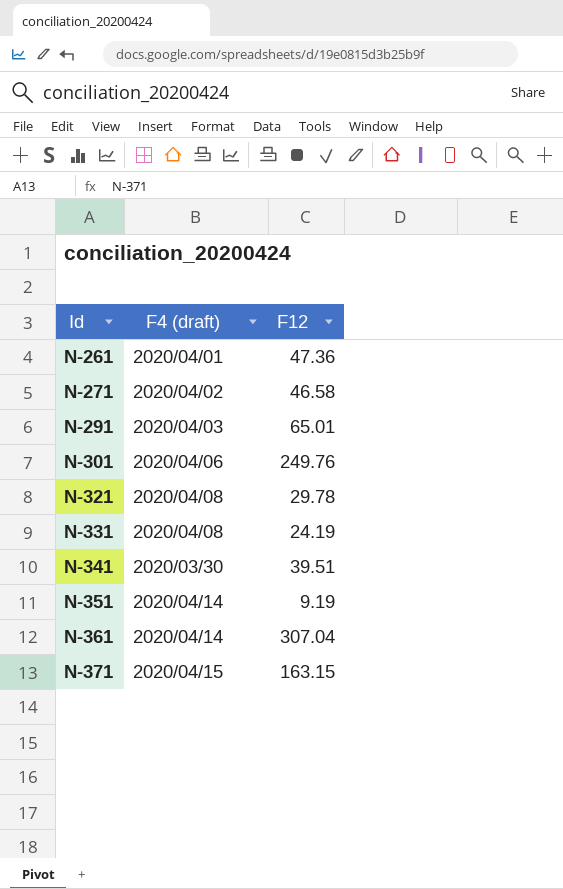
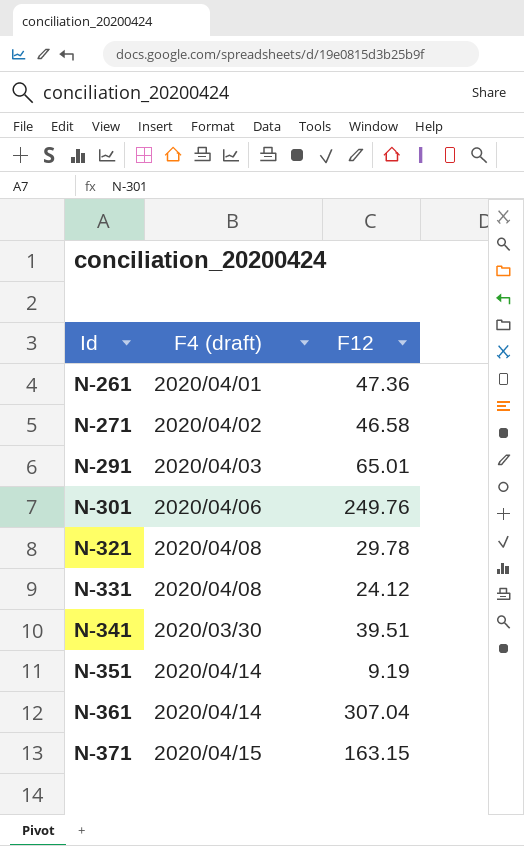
N-331 | F12: 24.19 -> 24.12

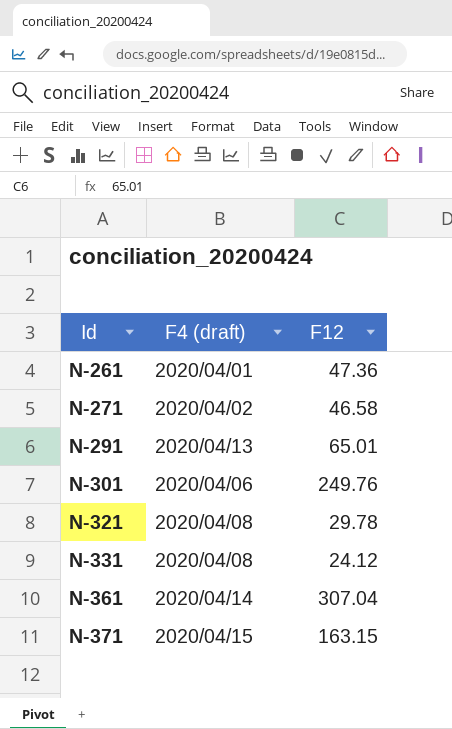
row N-341: 2020/03/30 | 39.51 -> none
row N-351: 2020/04/14 | 9.19 -> none
N-291 | F4 (draft): 2020/04/03 -> 2020/04/13

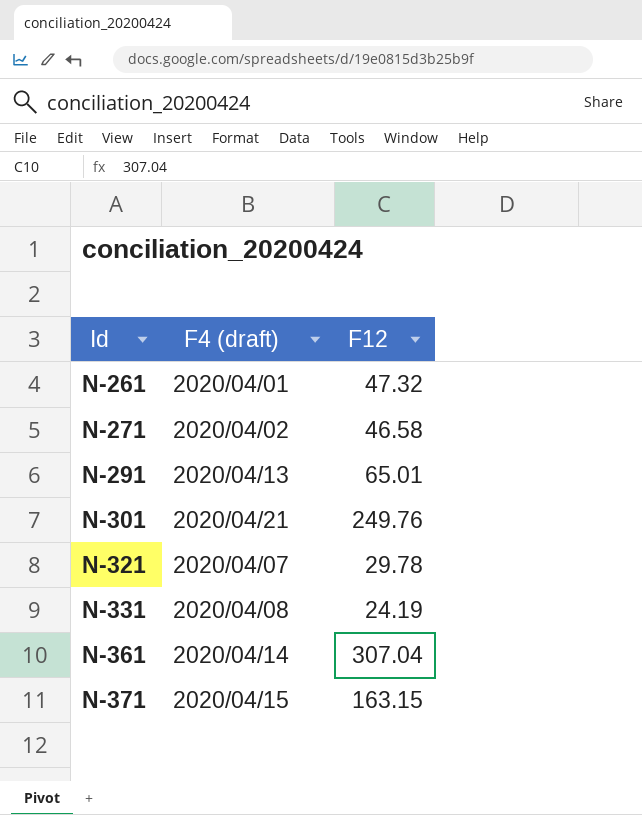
N-261 | F12: 47.36 -> 47.32
N-301 | F4 (draft): 2020/04/06 -> 2020/04/21
N-321 | F4 (draft): 2020/04/08 -> 2020/04/07
N-331 | F12: 24.12 -> 24.19

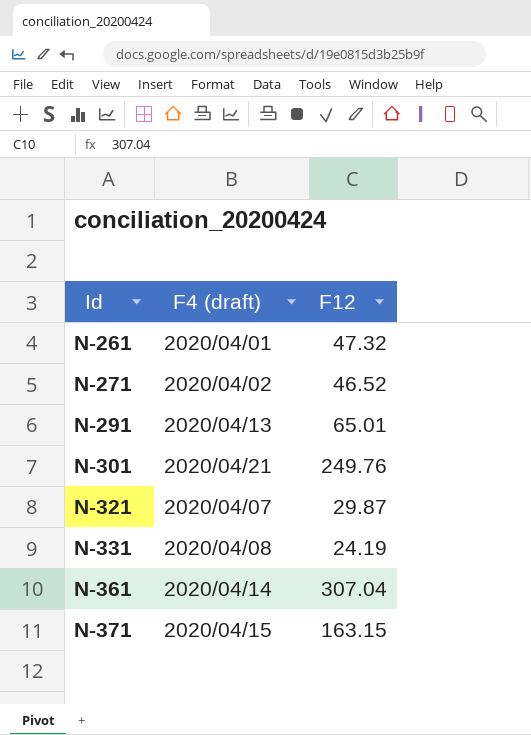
N-271 | F12: 46.58 -> 46.52
N-321 | F12: 29.78 -> 29.87

